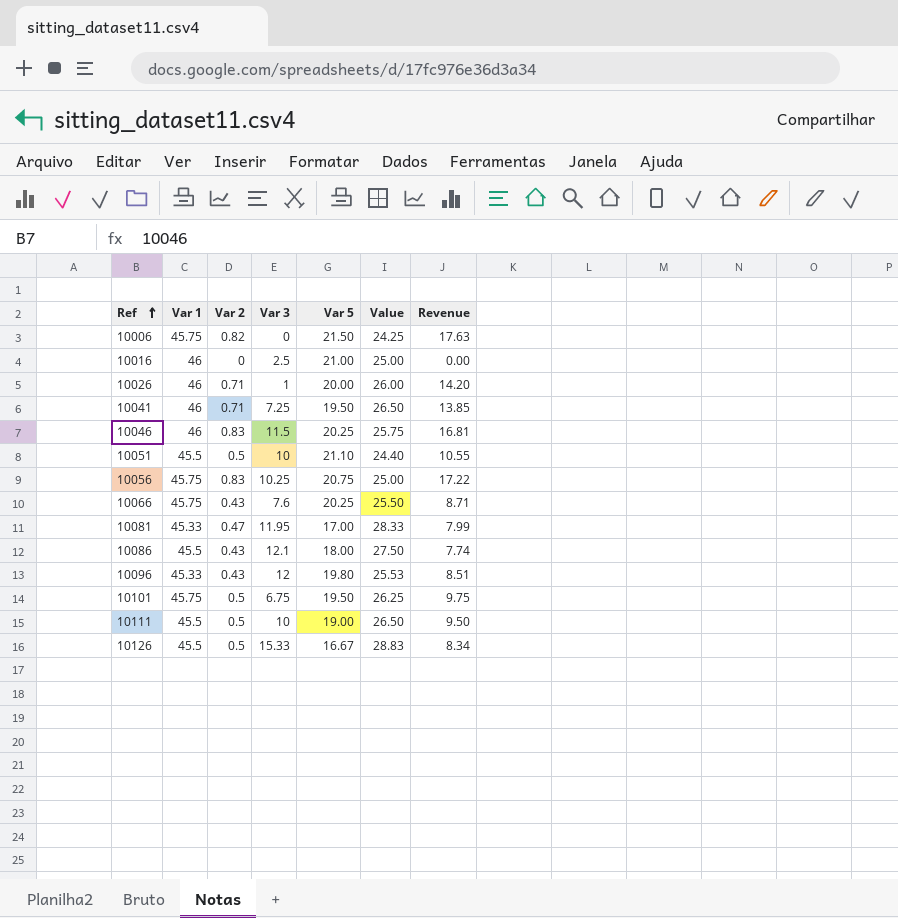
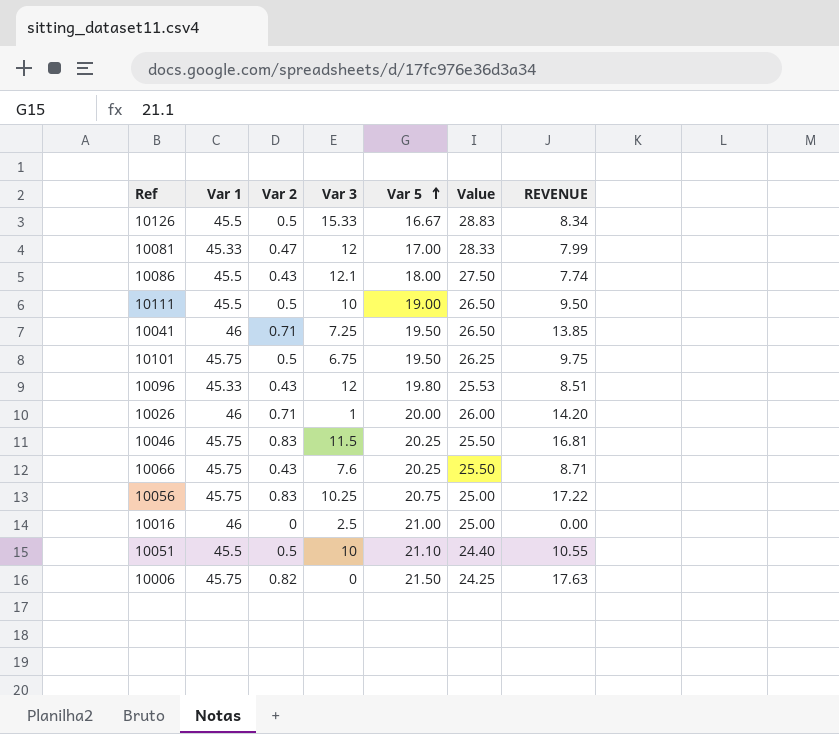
row order: Ref ascending -> Var 5 ascending
column name: Revenue -> REVENUE
10081 | Var 3: 11.95 -> 12
10046 | Var 1: 46 -> 45.75
10046 | Value: 25.75 -> 25.50

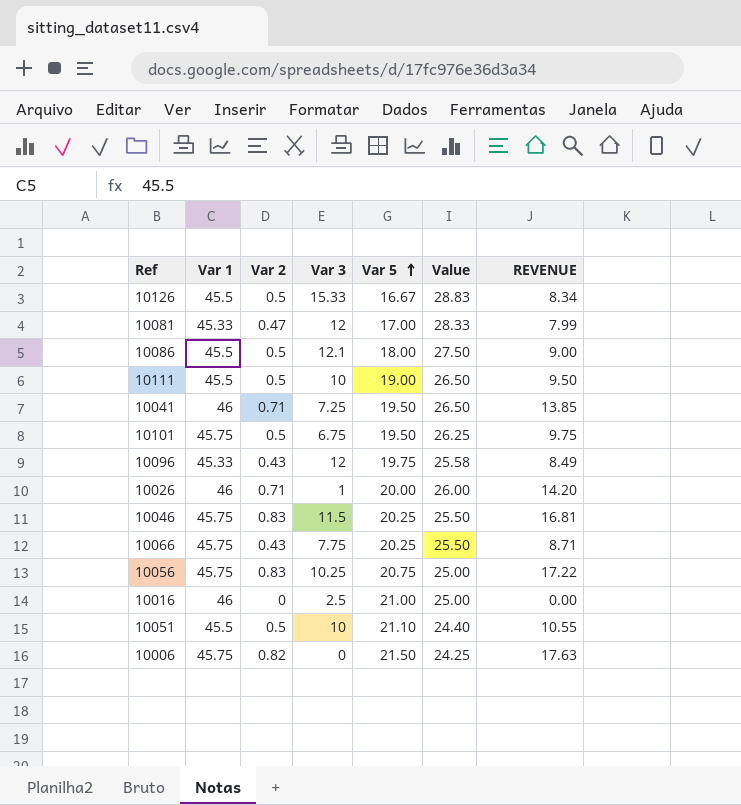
10086 | Var 2: 0.43 -> 0.5
10086 | REVENUE: 7.74 -> 9.00
10096 | Var 5: 19.80 -> 19.75
10096 | Value: 25.53 -> 25.58
10096 | REVENUE: 8.51 -> 8.49
10066 | Var 3: 7.6 -> 7.75

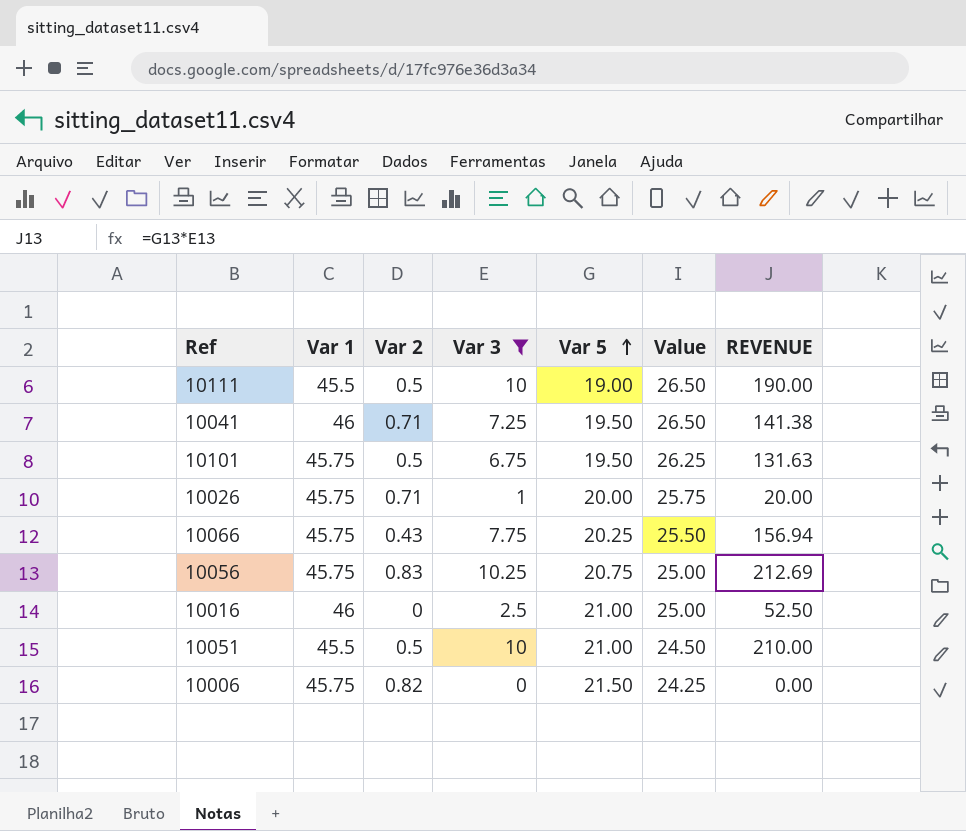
filter: none -> Var 3 <= 10.25
column REVENUE | formula: [Var 2] * [Var 5] -> [Var 3] * [Var 5]
10026 | Var 1: 46 -> 45.75
10026 | Value: 26.00 -> 25.75
10051 | Var 5: 21.10 -> 21.00
10051 | Value: 24.40 -> 24.50

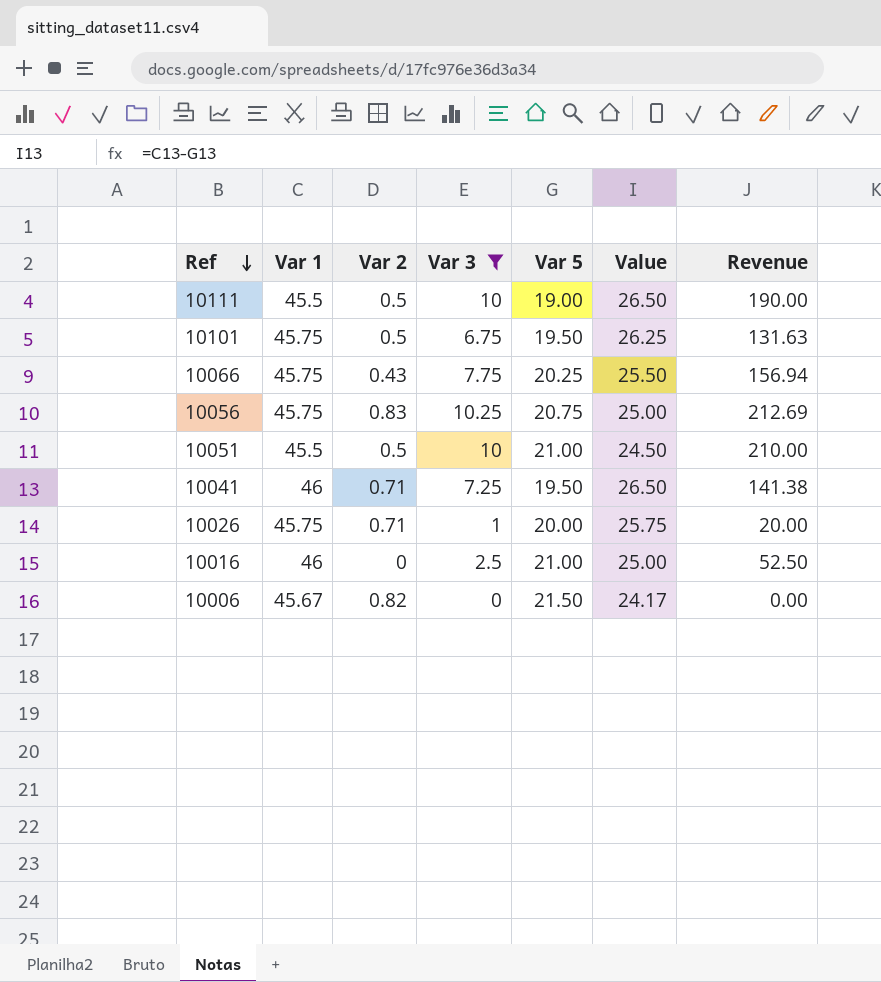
row order: Var 5 ascending -> Ref descending
column name: REVENUE -> Revenue
10006 | Var 1: 45.75 -> 45.67
10006 | Value: 24.25 -> 24.17

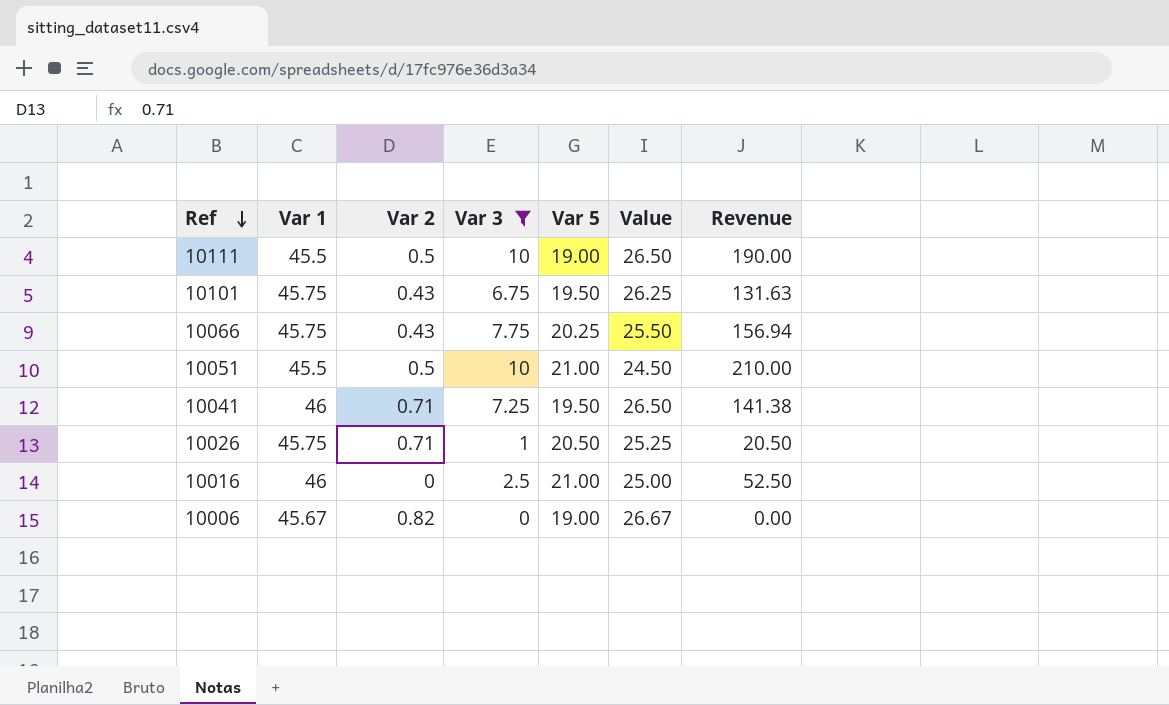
row 10056: 45.75 | 0.83 | 10.25 | 20.75 | 25.00 | 212.69 -> none
10101 | Var 2: 0.5 -> 0.43
10026 | Var 5: 20.00 -> 20.50
10026 | Value: 25.75 -> 25.25
10026 | Revenue: 20.00 -> 20.50
10006 | Var 5: 21.50 -> 19.00
10006 | Value: 24.17 -> 26.67

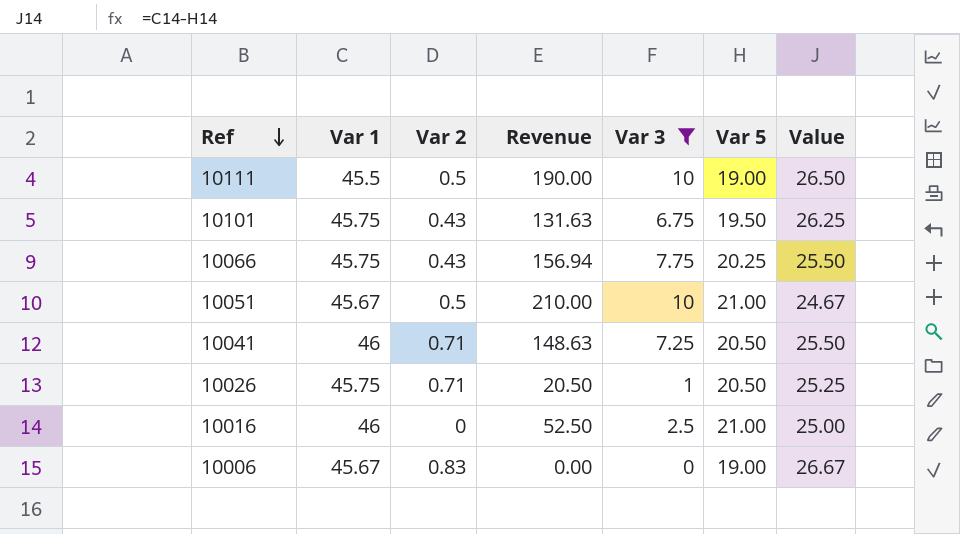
column Revenue | position: 7 -> 4
10051 | Var 1: 45.5 -> 45.67
10051 | Value: 24.50 -> 24.67
10041 | Revenue: 141.38 -> 148.63
10041 | Var 5: 19.50 -> 20.50
10041 | Value: 26.50 -> 25.50
10006 | Var 2: 0.82 -> 0.83

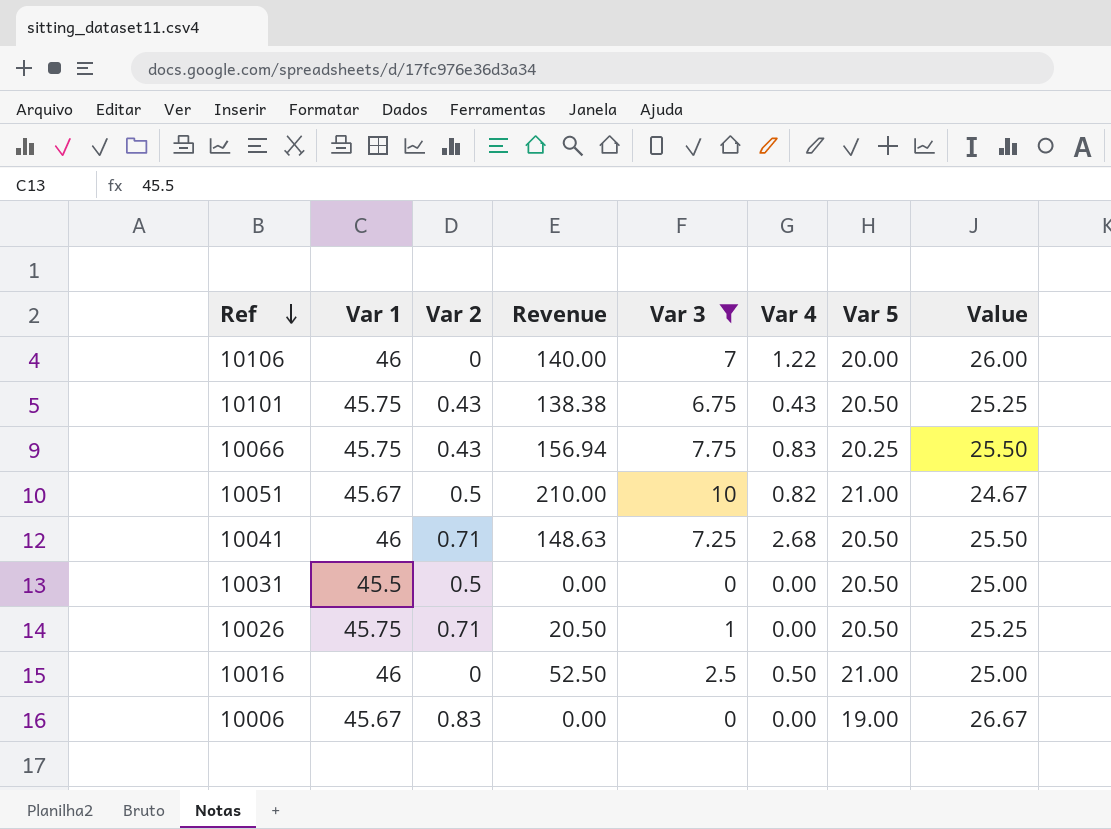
column Var 4 | position: none -> 6
row 10111: 45.5 | 0.5 | 190.00 | 10 | 19.00 | 26.50 -> none
row 10106: none -> 46 | 0 | 140.00 | 7 | 1.22 | 20.00 | 26.00
10101 | Revenue: 131.63 -> 138.38
10101 | Var 5: 19.50 -> 20.50
10101 | Value: 26.25 -> 25.25
row 10031: none -> 45.5 | 0.5 | 0.00 | 0 | 0.00 | 20.50 | 25.00

